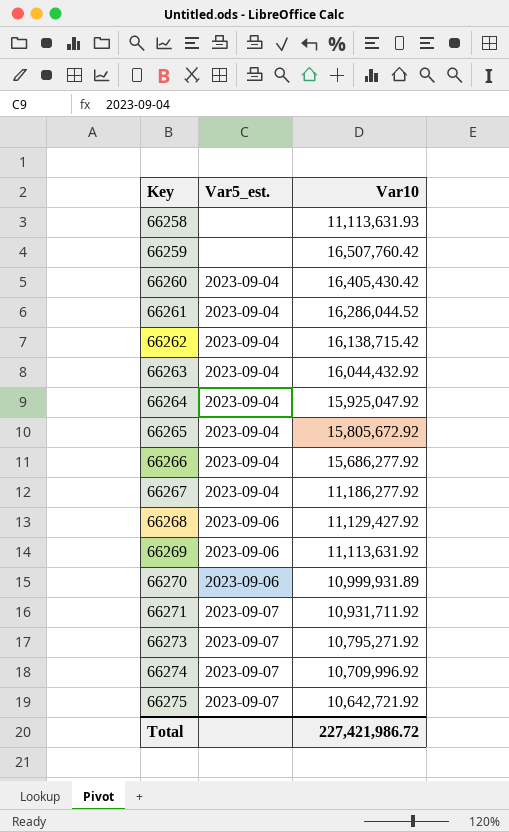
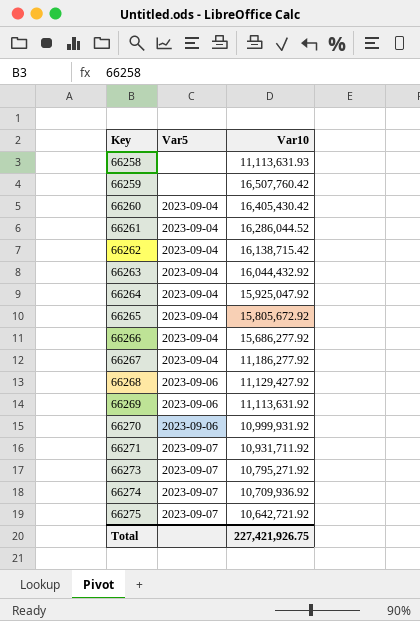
column name: Var5_est. -> Var5
66270 | Var10: 10,999,931.89 -> 10,999,931.92
66274 | Var10: 10,709,996.92 -> 10,709,936.92
Total | Var10: 227,421,986.72 -> 227,421,926.75

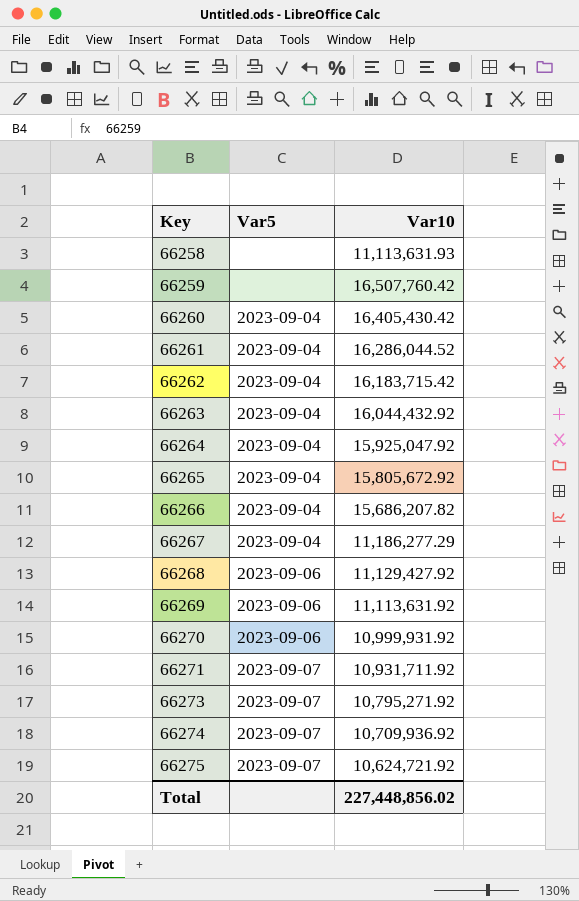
66262 | Var10: 16,138,715.42 -> 16,183,715.42
66266 | Var10: 15,686,277.92 -> 15,686,207.82
66267 | Var10: 11,186,277.92 -> 11,186,277.29
66275 | Var10: 10,642,721.92 -> 10,624,721.92
Total | Var10: 227,421,926.75 -> 227,448,856.02

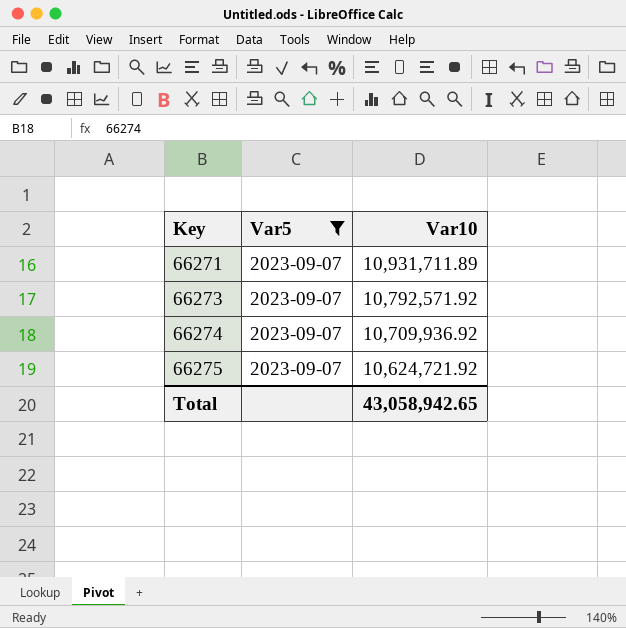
filter: none -> Var5 = 2023-09-07
66271 | Var10: 10,931,711.92 -> 10,931,711.89
66273 | Var10: 10,795,271.92 -> 10,792,571.92
Total | Var10: 227,448,856.02 -> 43,058,942.65

